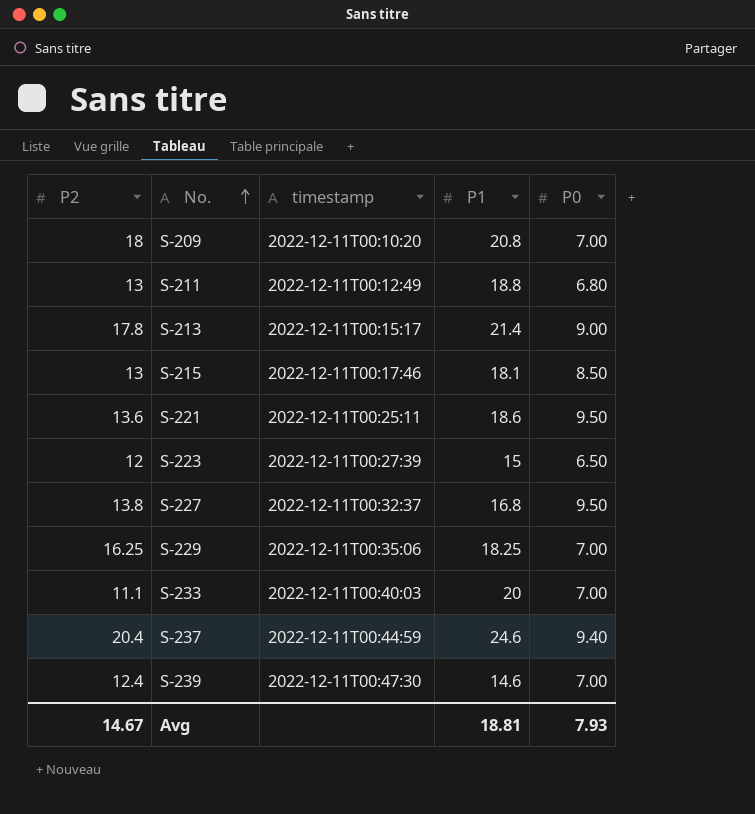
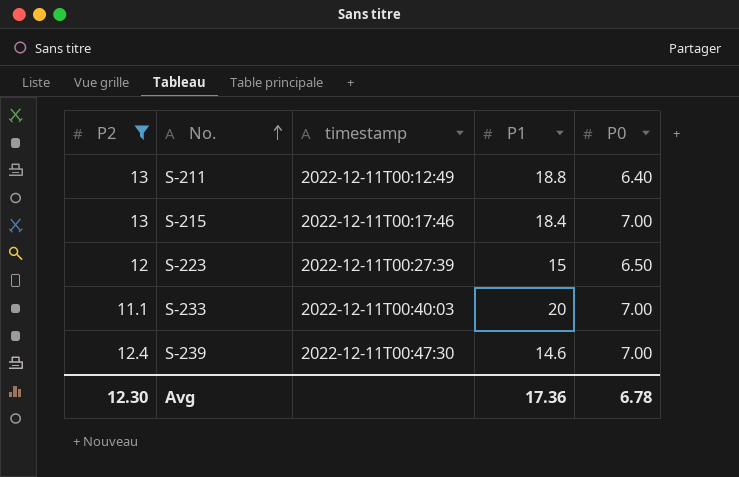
filter: none -> P2 <= 13
S-211 | P0: 6.80 -> 6.40
S-215 | P1: 18.1 -> 18.4
S-215 | P0: 8.50 -> 7.00
Avg | P2: 14.67 -> 12.30
Avg | P1: 18.81 -> 17.36
Avg | P0: 7.93 -> 6.78

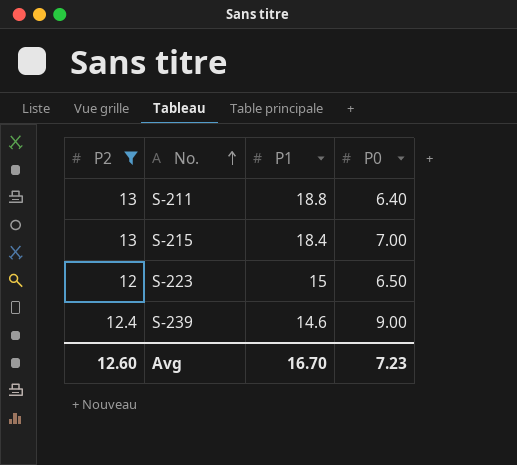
column timestamp | position: 3 -> none
row S-233: 11.1 | 2022-12-11T00:40:03 | 20 | 7.00 -> none
S-239 | P0: 7.00 -> 9.00
Avg | P2: 12.30 -> 12.60
Avg | P1: 17.36 -> 16.70
Avg | P0: 6.78 -> 7.23

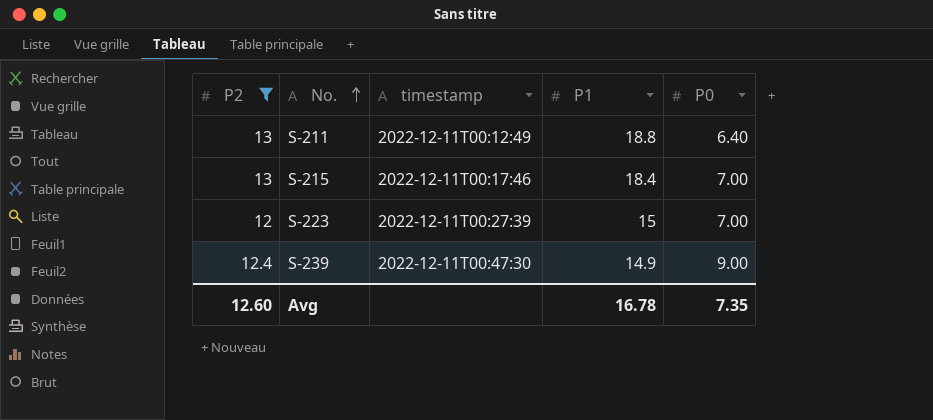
column timestamp | position: none -> 3
S-223 | P0: 6.50 -> 7.00
S-239 | P1: 14.6 -> 14.9
Avg | P1: 16.70 -> 16.78
Avg | P0: 7.23 -> 7.35

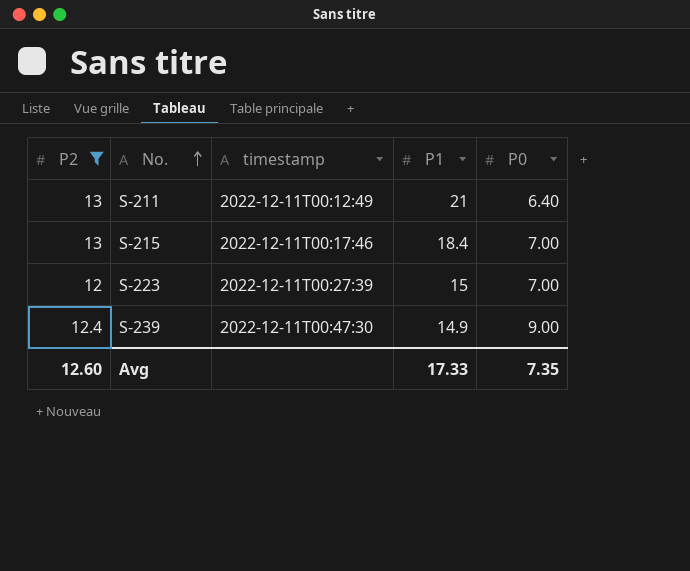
S-211 | P1: 18.8 -> 21
Avg | P1: 16.78 -> 17.33

